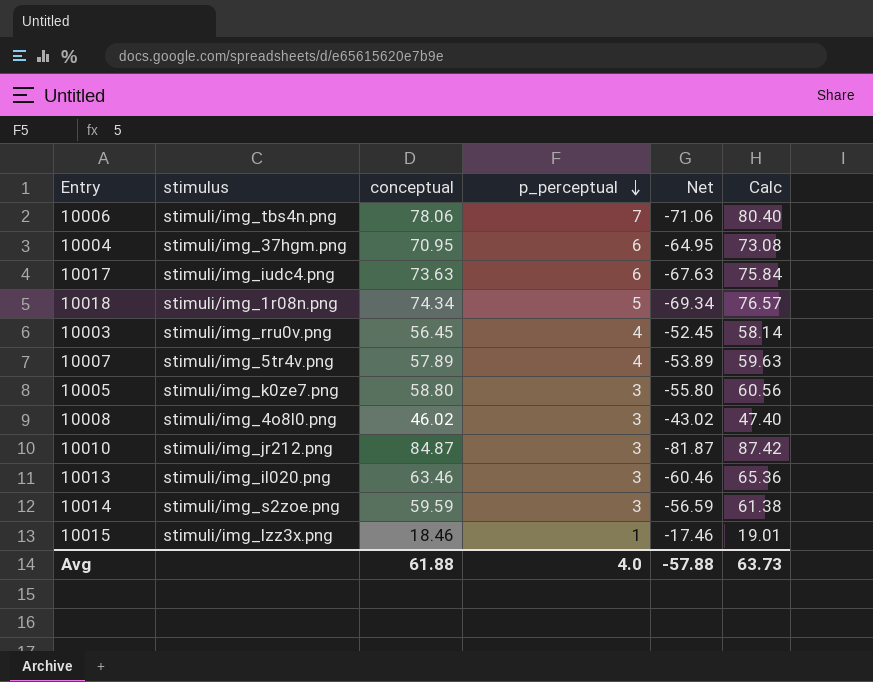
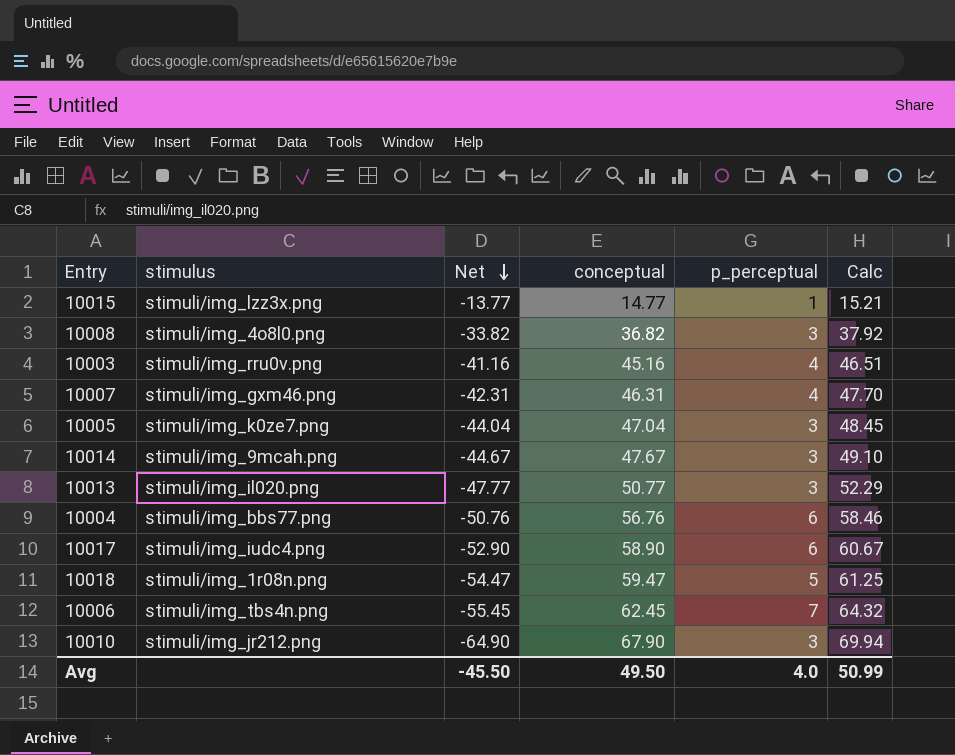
row order: p_perceptual descending -> Net descending
column Net | position: 5 -> 3
10015 | Net: -17.46 -> -13.77
10015 | conceptual: 18.46 -> 14.77
10015 | Calc: 19.01 -> 15.21
10008 | Net: -43.02 -> -33.82
10008 | conceptual: 46.02 -> 36.82
10008 | Calc: 47.40 -> 37.92
10003 | Net: -52.45 -> -41.16
10003 | conceptual: 56.45 -> 45.16
10003 | Calc: 58.14 -> 46.51
10007 | stimulus: stimuli/img_5tr4v.png -> stimuli/img_gxm46.png
10007 | Net: -53.89 -> -42.31
10007 | conceptual: 57.89 -> 46.31
10007 | Calc: 59.63 -> 47.70
10005 | Net: -55.80 -> -44.04
10005 | conceptual: 58.80 -> 47.04
10005 | Calc: 60.56 -> 48.45
10014 | stimulus: stimuli/img_s2zoe.png -> stimuli/img_9mcah.png
10014 | Net: -56.59 -> -44.67
10014 | conceptual: 59.59 -> 47.67
10014 | Calc: 61.38 -> 49.10
10013 | Net: -60.46 -> -47.77
10013 | conceptual: 63.46 -> 50.77
10013 | Calc: 65.36 -> 52.29
10004 | stimulus: stimuli/img_37hgm.png -> stimuli/img_bbs77.png
10004 | Net: -64.95 -> -50.76
10004 | conceptual: 70.95 -> 56.76
10004 | Calc: 73.08 -> 58.46
10017 | Net: -67.63 -> -52.90
10017 | conceptual: 73.63 -> 58.90
10017 | Calc: 75.84 -> 60.67
10018 | Net: -69.34 -> -54.47
10018 | conceptual: 74.34 -> 59.47
10018 | Calc: 76.57 -> 61.25
10006 | Net: -71.06 -> -55.45
10006 | conceptual: 78.06 -> 62.45
10006 | Calc: 80.40 -> 64.32
10010 | Net: -81.87 -> -64.90
10010 | conceptual: 84.87 -> 67.90
10010 | Calc: 87.42 -> 69.94
Avg | Net: -57.88 -> -45.50
Avg | conceptual: 61.88 -> 49.50
Avg | Calc: 63.73 -> 50.99

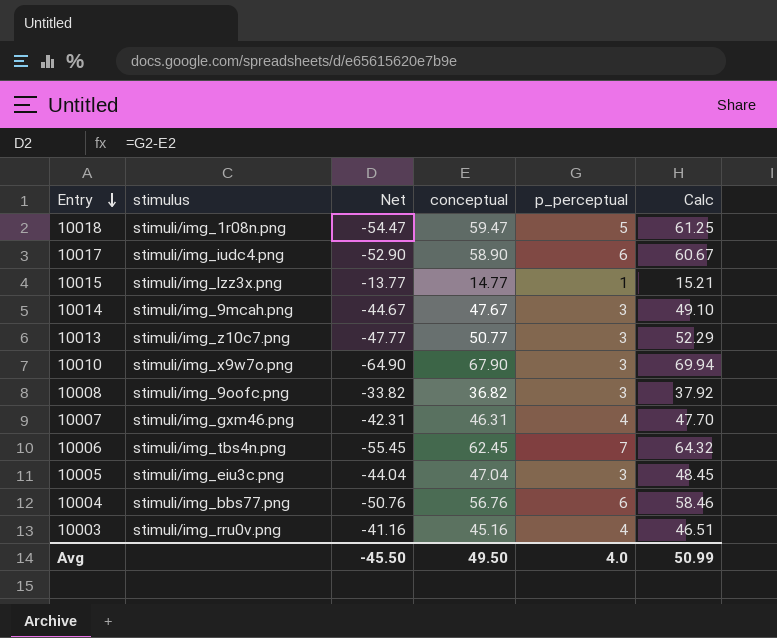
row order: Net descending -> Entry descending
10013 | stimulus: stimuli/img_il020.png -> stimuli/img_z10c7.png
10010 | stimulus: stimuli/img_jr212.png -> stimuli/img_x9w7o.png
10008 | stimulus: stimuli/img_4o8l0.png -> stimuli/img_9oofc.png
10005 | stimulus: stimuli/img_k0ze7.png -> stimuli/img_eiu3c.png

